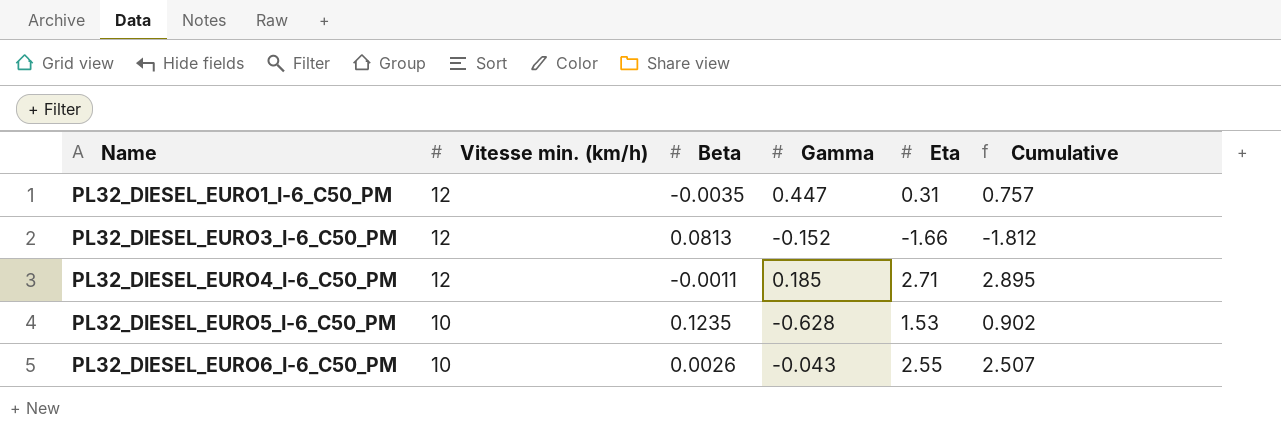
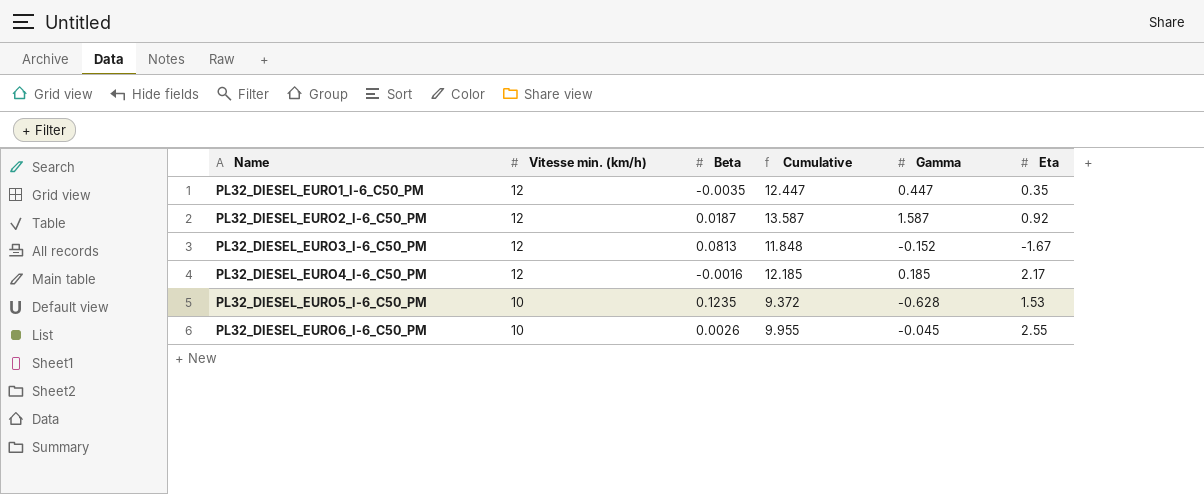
column Cumulative | formula: [Gamma] + [Eta] -> [Vitesse min. (km/h)] + [Gamma]
column Cumulative | position: 6 -> 4
PL32_DIESEL_EURO1_I-6_C50_PM | Eta: 0.31 -> 0.35
row PL32_DIESEL_EURO2_I-6_C50_PM: none -> 12 | 0.0187 | 13.587 | 1.587 | 0.92
PL32_DIESEL_EURO3_I-6_C50_PM | Eta: -1.66 -> -1.67
PL32_DIESEL_EURO4_I-6_C50_PM | Beta: -0.0011 -> -0.0016
PL32_DIESEL_EURO4_I-6_C50_PM | Eta: 2.71 -> 2.17
PL32_DIESEL_EURO6_I-6_C50_PM | Gamma: -0.043 -> -0.045

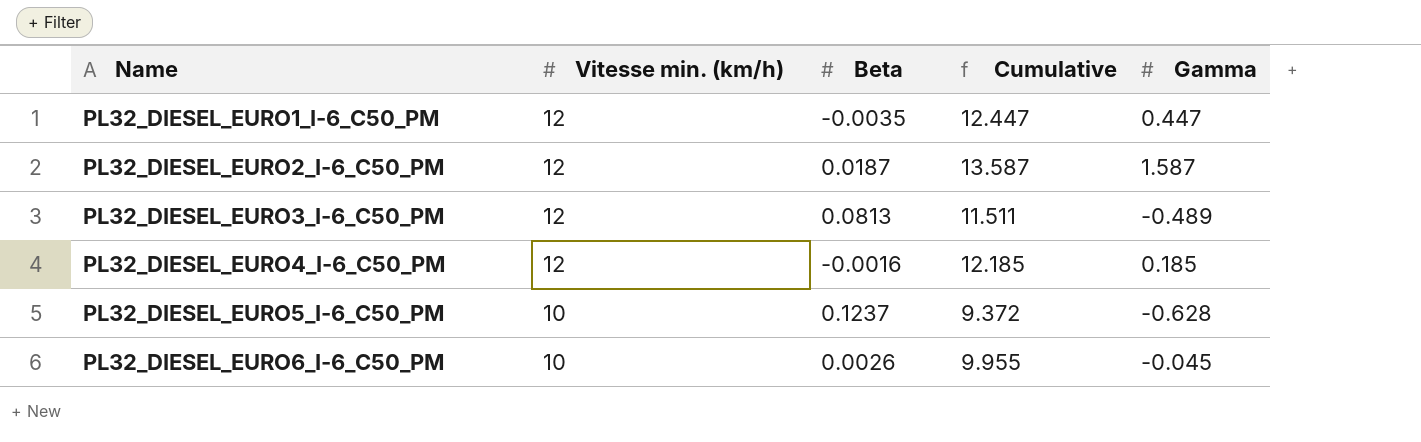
column Eta | position: 6 -> none
PL32_DIESEL_EURO3_I-6_C50_PM | Cumulative: 11.848 -> 11.511
PL32_DIESEL_EURO3_I-6_C50_PM | Gamma: -0.152 -> -0.489
PL32_DIESEL_EURO5_I-6_C50_PM | Beta: 0.1235 -> 0.1237

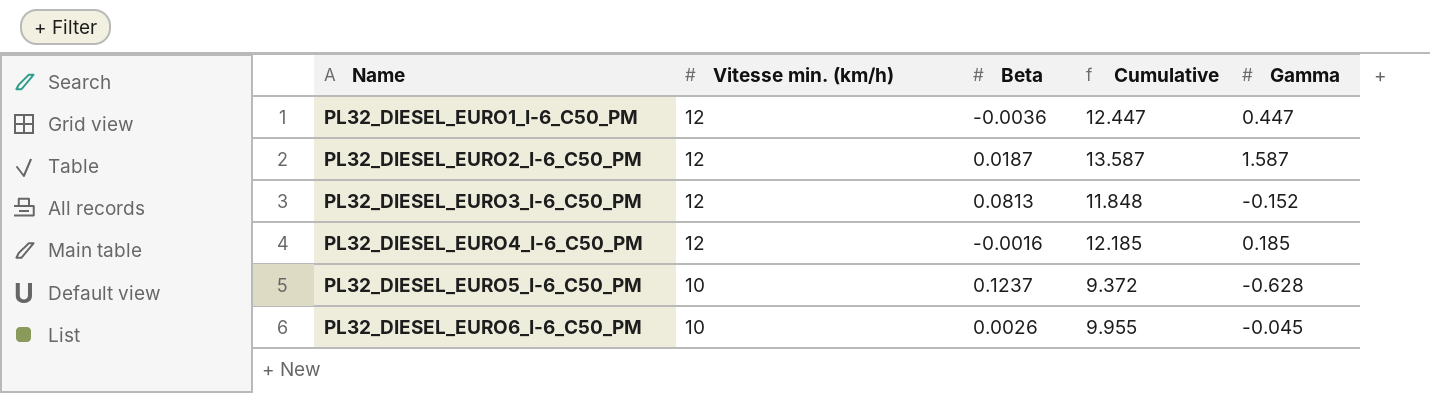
PL32_DIESEL_EURO1_I-6_C50_PM | Beta: -0.0035 -> -0.0036
PL32_DIESEL_EURO3_I-6_C50_PM | Cumulative: 11.511 -> 11.848
PL32_DIESEL_EURO3_I-6_C50_PM | Gamma: -0.489 -> -0.152

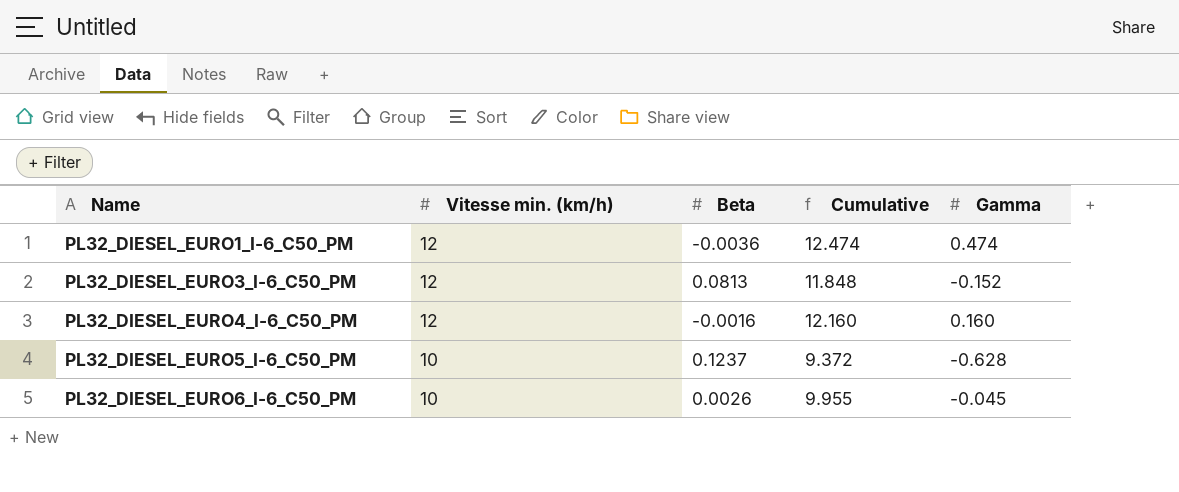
row PL32_DIESEL_EURO2_I-6_C50_PM: 12 | 0.0187 | 13.587 | 1.587 -> none
PL32_DIESEL_EURO1_I-6_C50_PM | Cumulative: 12.447 -> 12.474
PL32_DIESEL_EURO1_I-6_C50_PM | Gamma: 0.447 -> 0.474
PL32_DIESEL_EURO4_I-6_C50_PM | Cumulative: 12.185 -> 12.160
PL32_DIESEL_EURO4_I-6_C50_PM | Gamma: 0.185 -> 0.160

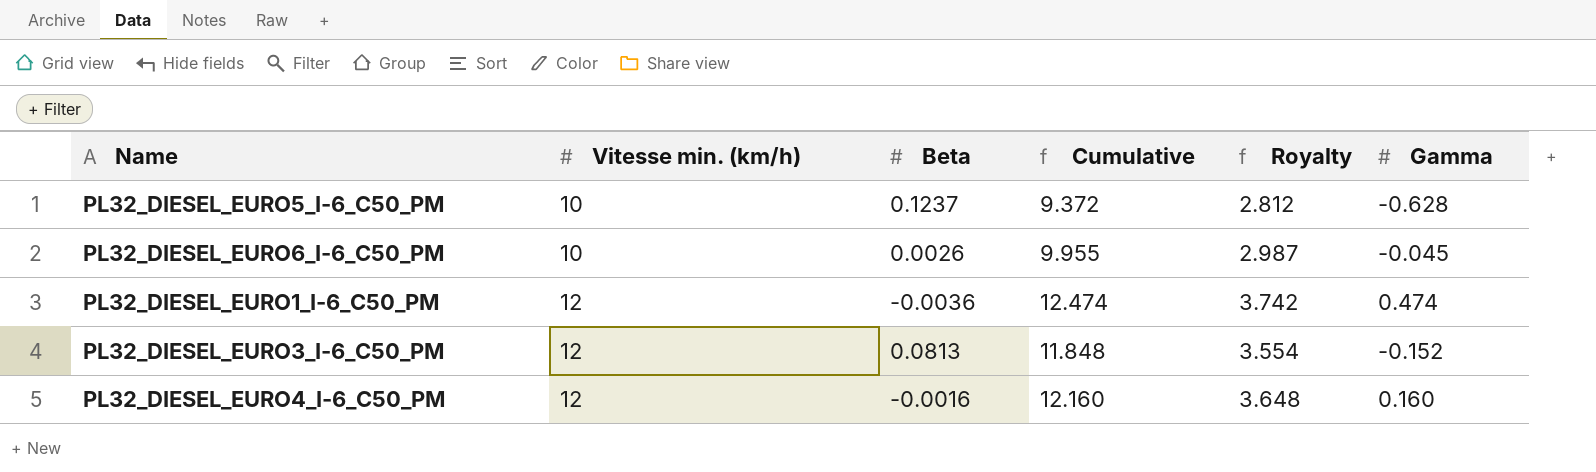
row order: Name ascending -> Vitesse min. (km/h) ascending
column Royalty | formula: none -> [Cumulative] * 0.3

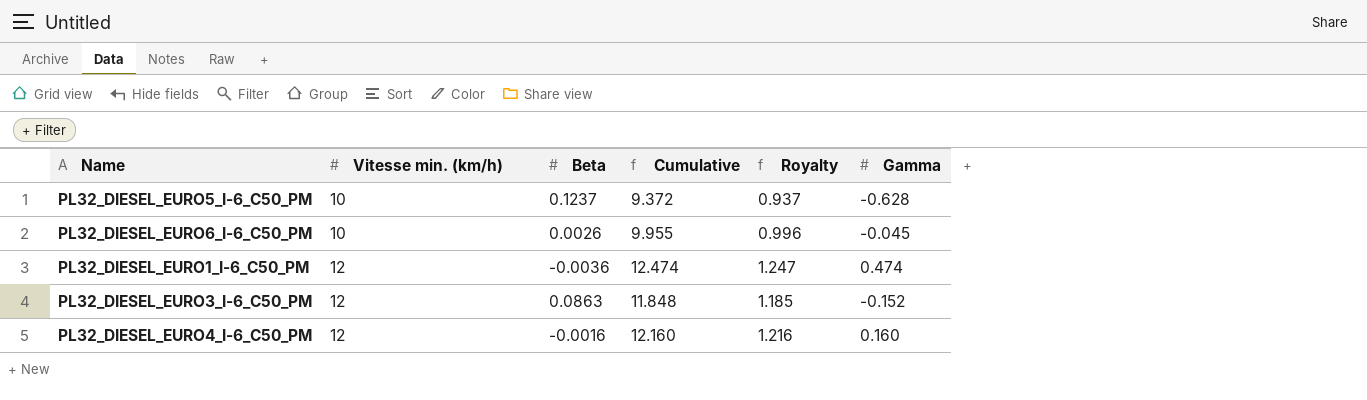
column Royalty | formula: [Cumulative] * 0.3 -> [Cumulative] * 0.1
PL32_DIESEL_EURO3_I-6_C50_PM | Beta: 0.0813 -> 0.0863

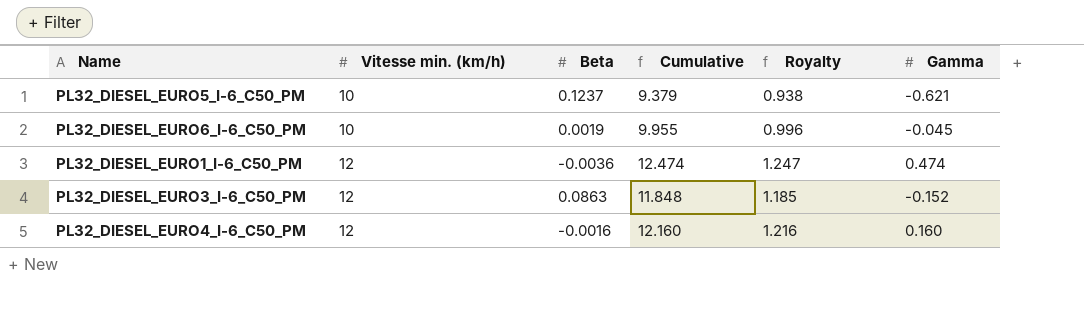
PL32_DIESEL_EURO5_I-6_C50_PM | Cumulative: 9.372 -> 9.379
PL32_DIESEL_EURO5_I-6_C50_PM | Royalty: 0.937 -> 0.938
PL32_DIESEL_EURO5_I-6_C50_PM | Gamma: -0.628 -> -0.621
PL32_DIESEL_EURO6_I-6_C50_PM | Beta: 0.0026 -> 0.0019

